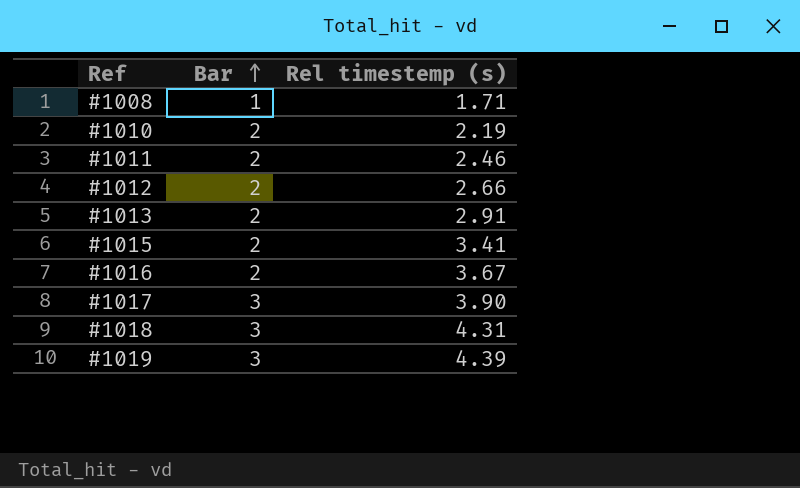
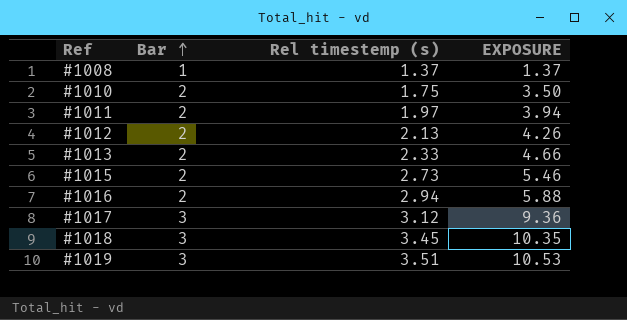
column EXPOSURE | formula: none -> [Bar] * [Rel timestemp (s)]
#1008 | Rel timestemp (s): 1.71 -> 1.37
#1010 | Rel timestemp (s): 2.19 -> 1.75
#1011 | Rel timestemp (s): 2.46 -> 1.97
#1012 | Rel timestemp (s): 2.66 -> 2.13
#1013 | Rel timestemp (s): 2.91 -> 2.33
#1015 | Rel timestemp (s): 3.41 -> 2.73
#1016 | Rel timestemp (s): 3.67 -> 2.94
#1017 | Rel timestemp (s): 3.90 -> 3.12
#1018 | Rel timestemp (s): 4.31 -> 3.45
#1019 | Rel timestemp (s): 4.39 -> 3.51

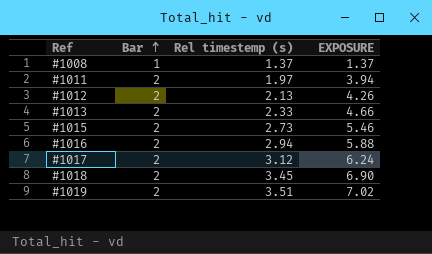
row #1010: 2 | 1.75 | 3.50 -> none
#1017 | Bar: 3 -> 2
#1017 | EXPOSURE: 9.36 -> 6.24
#1018 | Bar: 3 -> 2
#1018 | EXPOSURE: 10.35 -> 6.90
#1019 | Bar: 3 -> 2
#1019 | EXPOSURE: 10.53 -> 7.02

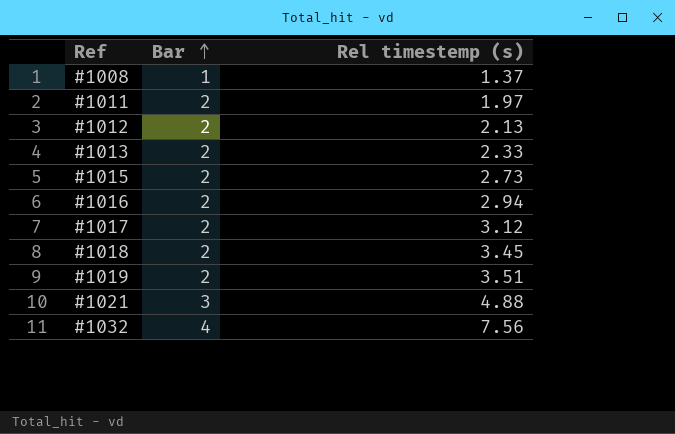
column EXPOSURE | formula: [Bar] * [Rel timestemp (s)] -> none
row #1021: none -> 3 | 4.88
row #1032: none -> 4 | 7.56

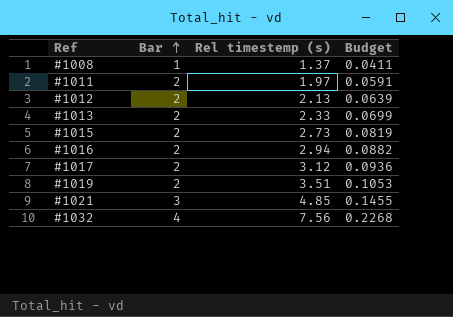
column Budget | formula: none -> [Rel timestemp (s)] * 0.03
row #1018: 2 | 3.45 -> none
#1021 | Rel timestemp (s): 4.88 -> 4.85

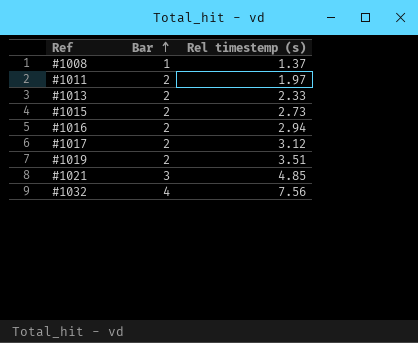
column Budget | formula: [Rel timestemp (s)] * 0.03 -> none
row #1012: 2 | 2.13 | 0.0639 -> none

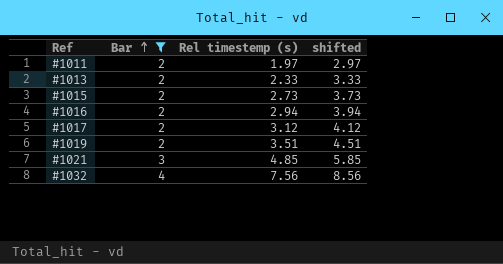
filter: none -> Bar != 1
column shifted | formula: none -> [Rel timestemp (s)] + 1

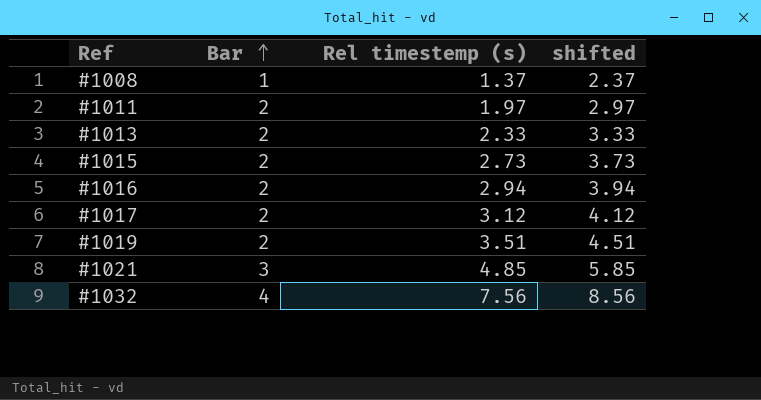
filter: Bar != 1 -> none

